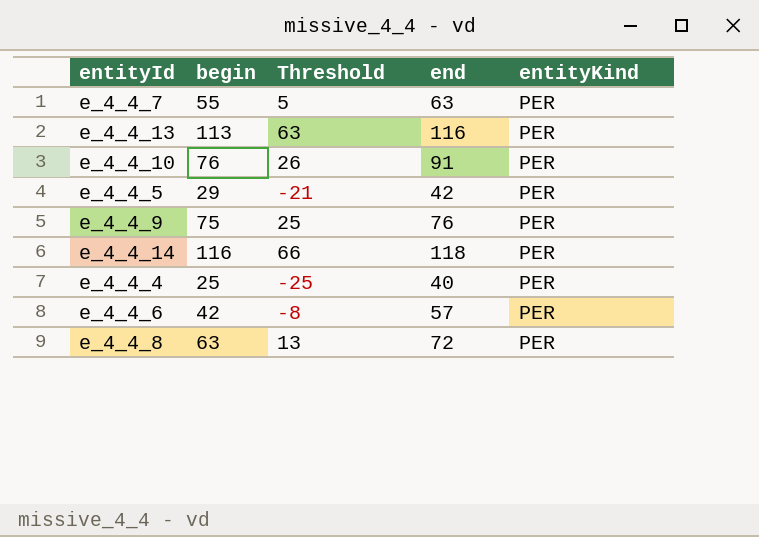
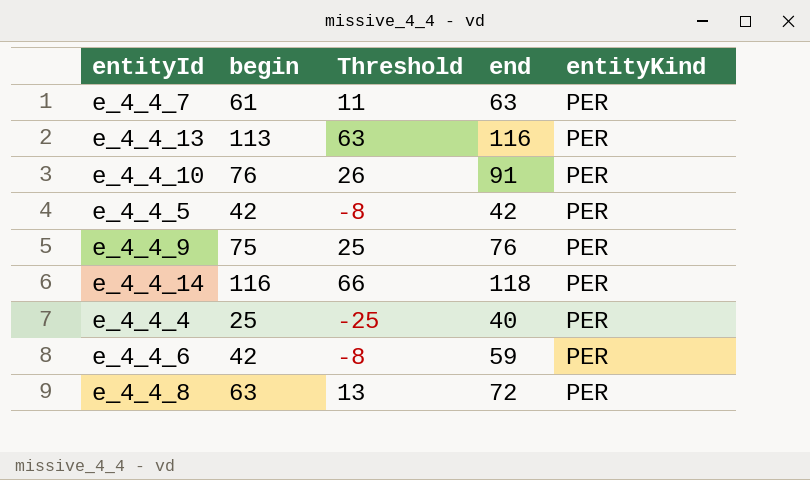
e_4_4_7 | begin: 55 -> 61
e_4_4_7 | Threshold: 5 -> 11
e_4_4_5 | begin: 29 -> 42
e_4_4_5 | Threshold: -21 -> -8
e_4_4_6 | end: 57 -> 59

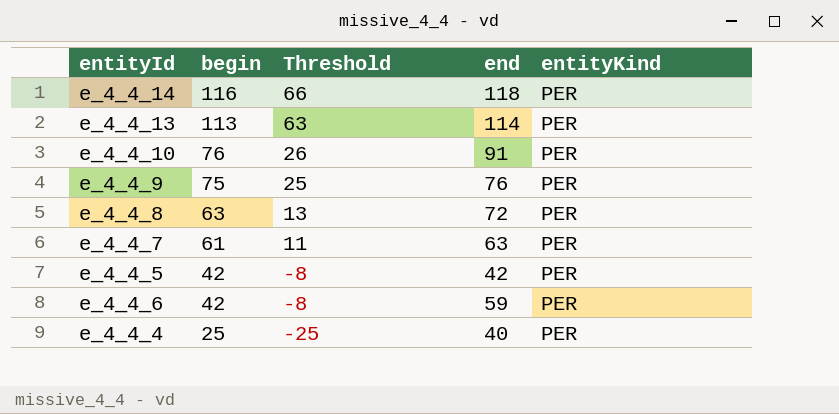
row order: none -> begin descending
e_4_4_13 | end: 116 -> 114

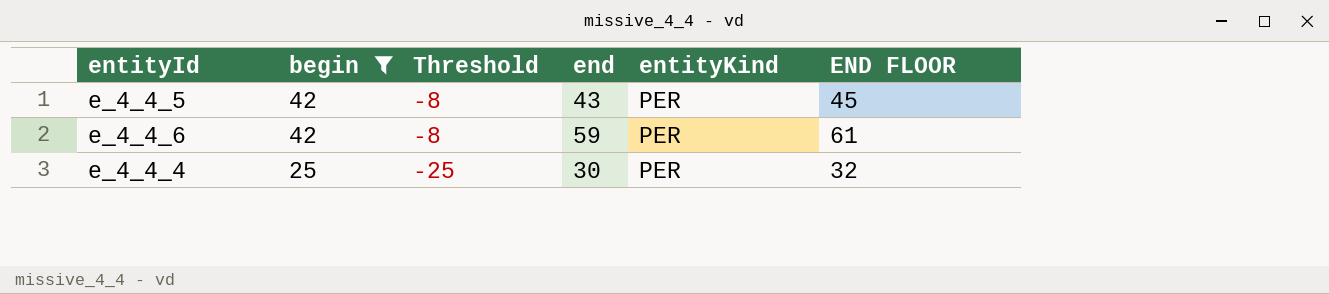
filter: none -> begin <= 42
column END FLOOR | formula: none -> [end] + 2
e_4_4_5 | end: 42 -> 43
e_4_4_4 | end: 40 -> 30

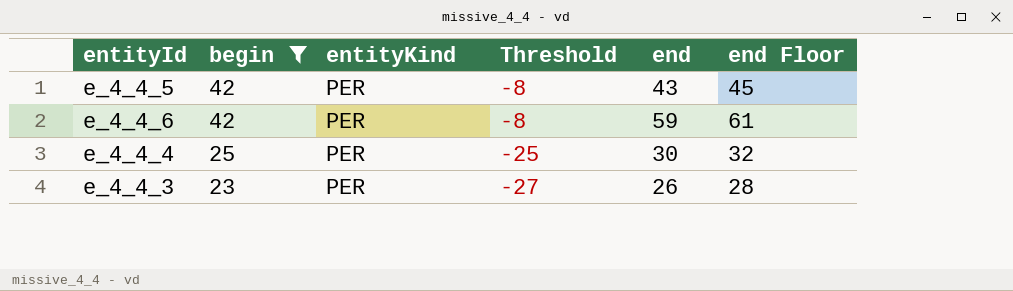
column entityKind | position: 5 -> 3
column name: END FLOOR -> end Floor
row e_4_4_3: none -> 23 | PER | -27 | 26 | 28

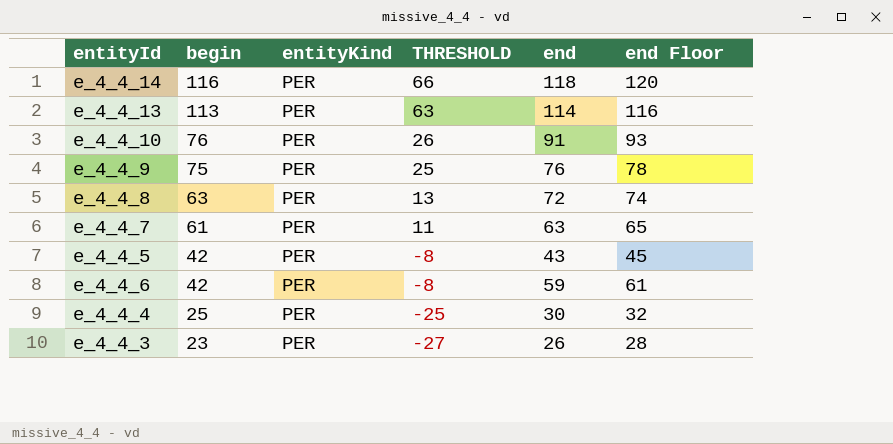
filter: begin <= 42 -> none
column name: Threshold -> THRESHOLD

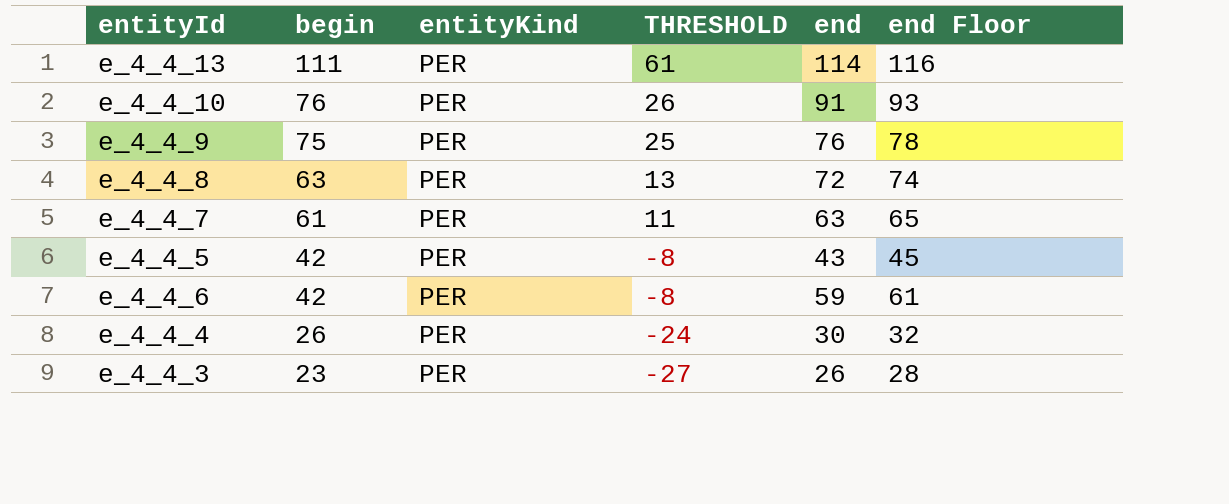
row e_4_4_14: 116 | PER | 66 | 118 | 120 -> none
e_4_4_13 | begin: 113 -> 111
e_4_4_13 | THRESHOLD: 63 -> 61
e_4_4_4 | begin: 25 -> 26
e_4_4_4 | THRESHOLD: -25 -> -24

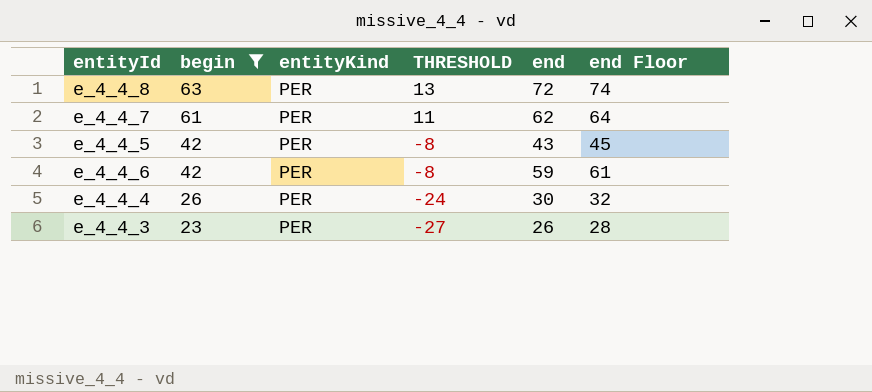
filter: none -> begin <= 63
e_4_4_7 | end: 63 -> 62
e_4_4_7 | end Floor: 65 -> 64

